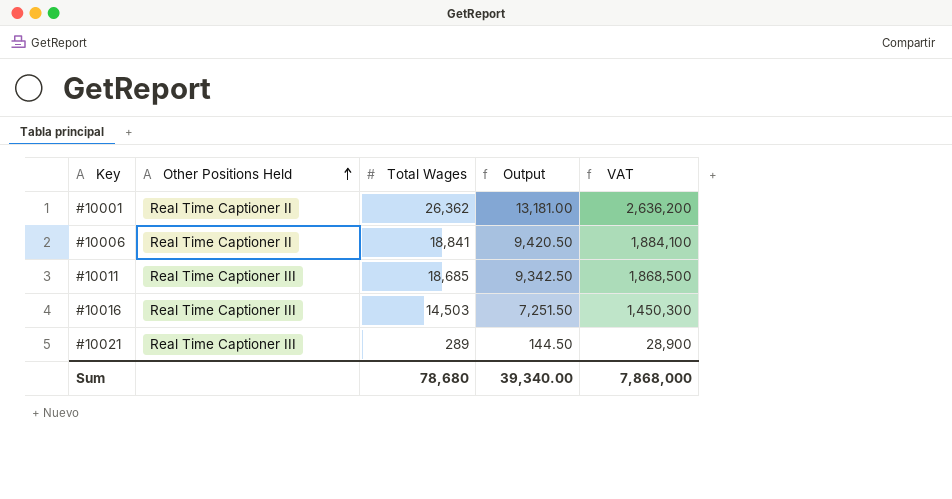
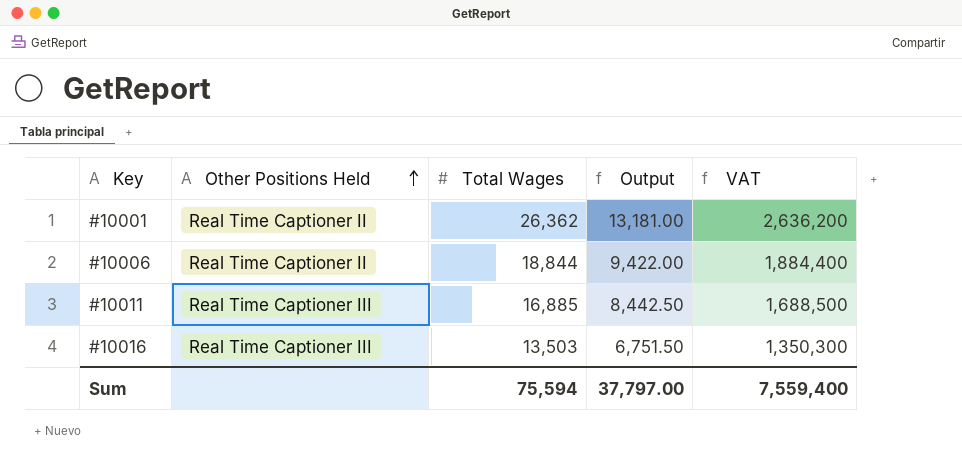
row #10021: Real Time Captioner III | 289 | 144.50 | 28,900 -> none
#10006 | Total Wages: 18,841 -> 18,844
#10006 | Output: 9,420.50 -> 9,422.00
#10006 | VAT: 1,884,100 -> 1,884,400
#10011 | Total Wages: 18,685 -> 16,885
#10011 | Output: 9,342.50 -> 8,442.50
#10011 | VAT: 1,868,500 -> 1,688,500
#10016 | Total Wages: 14,503 -> 13,503
#10016 | Output: 7,251.50 -> 6,751.50
#10016 | VAT: 1,450,300 -> 1,350,300
Sum | Total Wages: 78,680 -> 75,594
Sum | Output: 39,340.00 -> 37,797.00
Sum | VAT: 7,868,000 -> 7,559,400

